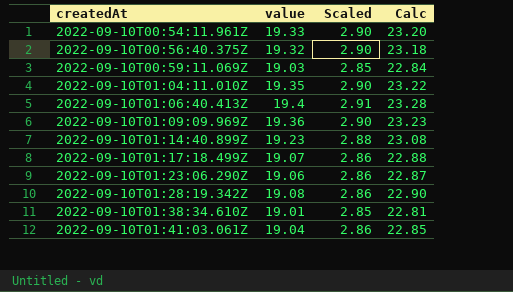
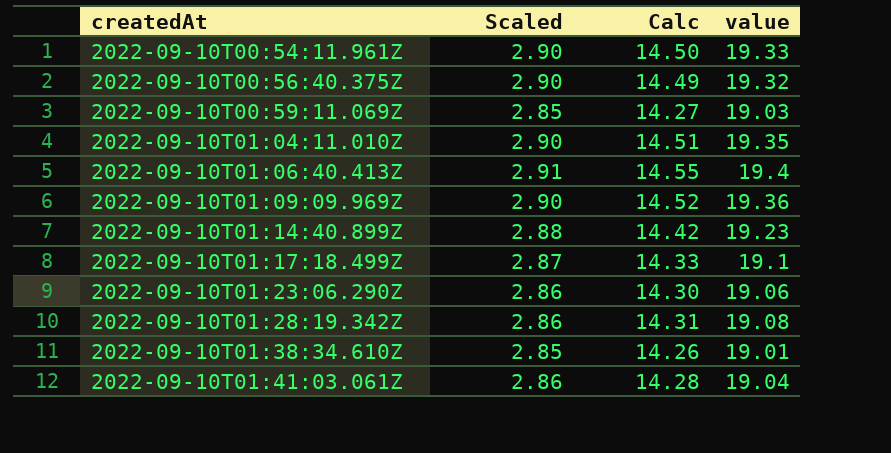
column Calc | formula: [value] * 1.2 -> [value] * 0.75
column value | position: 2 -> 4
2022-09-10T01:17:18.499Z | Scaled: 2.86 -> 2.87
2022-09-10T01:17:18.499Z | value: 19.07 -> 19.1

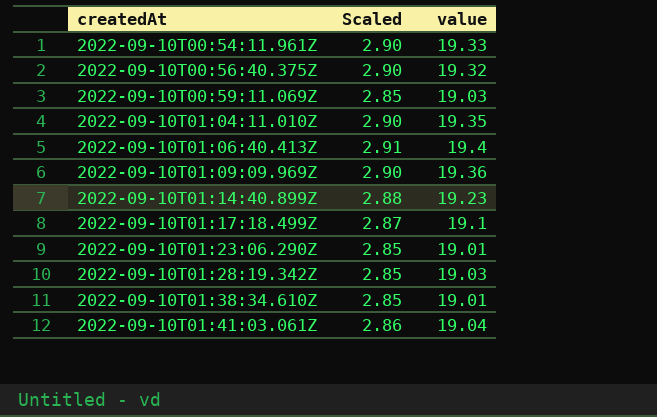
column Calc | formula: [value] * 0.75 -> none
2022-09-10T01:23:06.290Z | Scaled: 2.86 -> 2.85
2022-09-10T01:23:06.290Z | value: 19.06 -> 19.01
2022-09-10T01:28:19.342Z | Scaled: 2.86 -> 2.85
2022-09-10T01:28:19.342Z | value: 19.08 -> 19.03

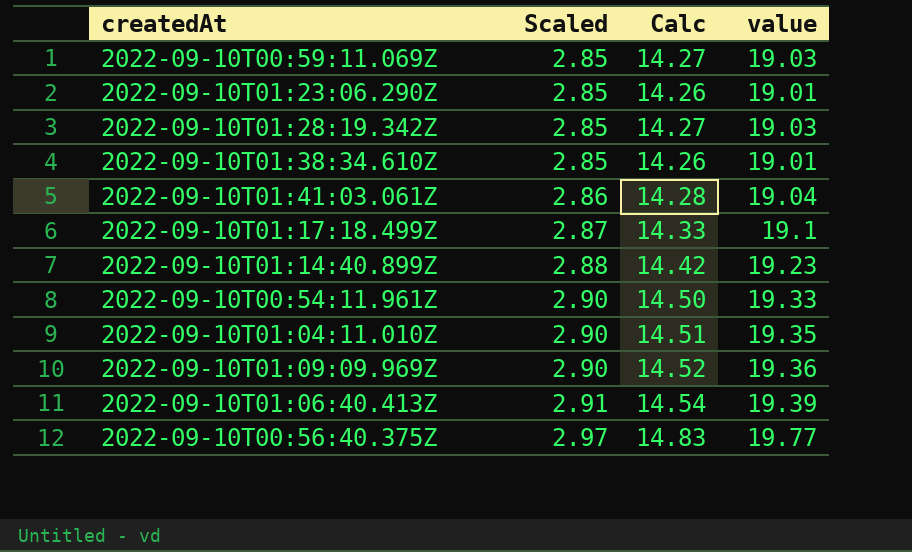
row order: createdAt ascending -> Scaled ascending
column Calc | formula: none -> [value] * 0.75
2022-09-10T01:06:40.413Z | value: 19.4 -> 19.39
2022-09-10T00:56:40.375Z | Scaled: 2.90 -> 2.97
2022-09-10T00:56:40.375Z | value: 19.32 -> 19.77

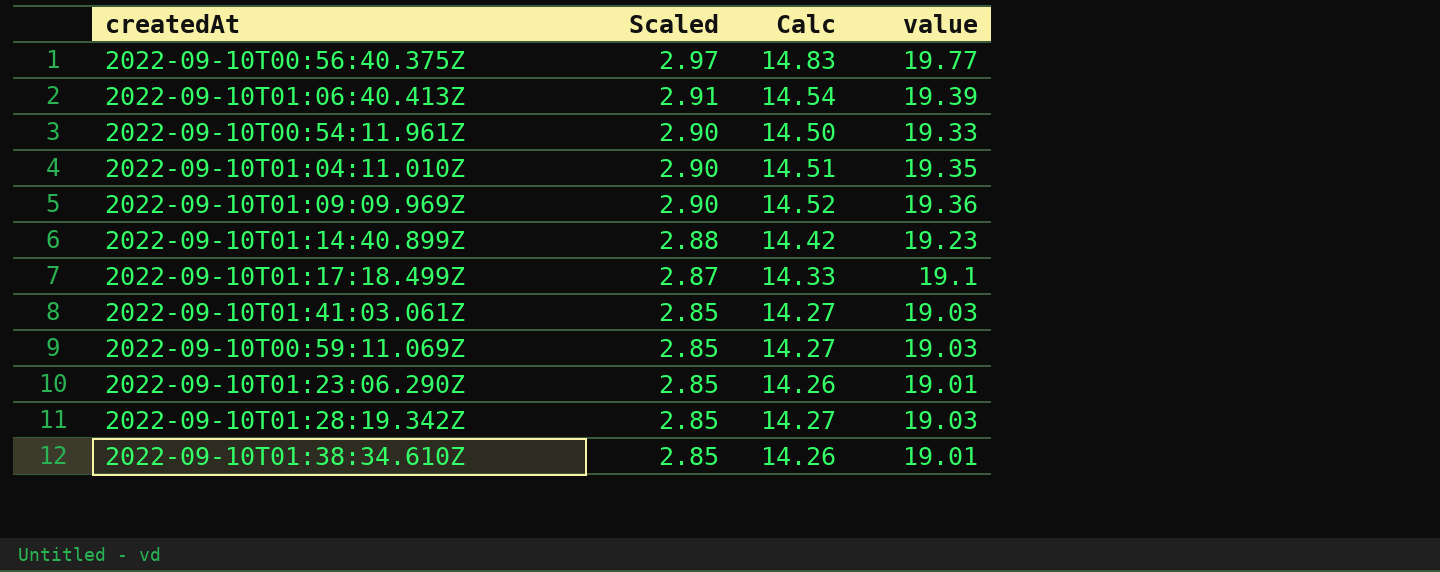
row order: Scaled ascending -> Scaled descending
2022-09-10T01:41:03.061Z | Scaled: 2.86 -> 2.85
2022-09-10T01:41:03.061Z | Calc: 14.28 -> 14.27
2022-09-10T01:41:03.061Z | value: 19.04 -> 19.03

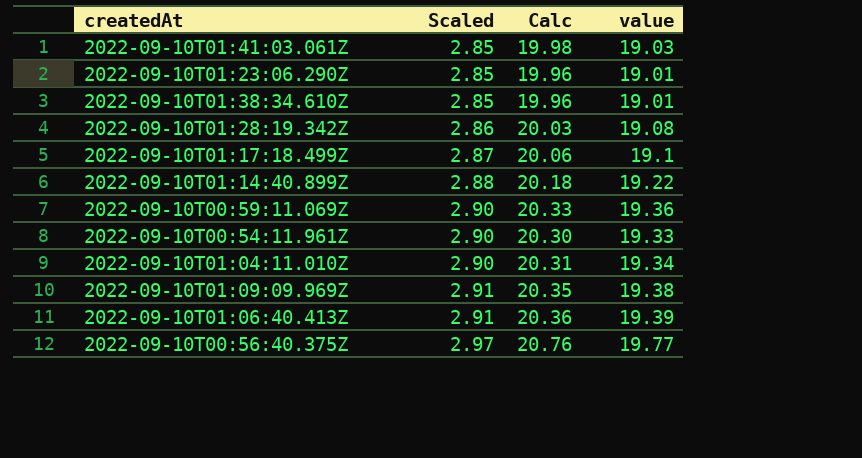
row order: Scaled descending -> Scaled ascending
column Calc | formula: [value] * 0.75 -> [value] * 1.05
2022-09-10T01:28:19.342Z | Scaled: 2.85 -> 2.86
2022-09-10T01:28:19.342Z | value: 19.03 -> 19.08
2022-09-10T01:14:40.899Z | value: 19.23 -> 19.22
2022-09-10T00:59:11.069Z | Scaled: 2.85 -> 2.90
2022-09-10T00:59:11.069Z | value: 19.03 -> 19.36
2022-09-10T01:04:11.010Z | value: 19.35 -> 19.34
2022-09-10T01:09:09.969Z | Scaled: 2.90 -> 2.91
2022-09-10T01:09:09.969Z | value: 19.36 -> 19.38

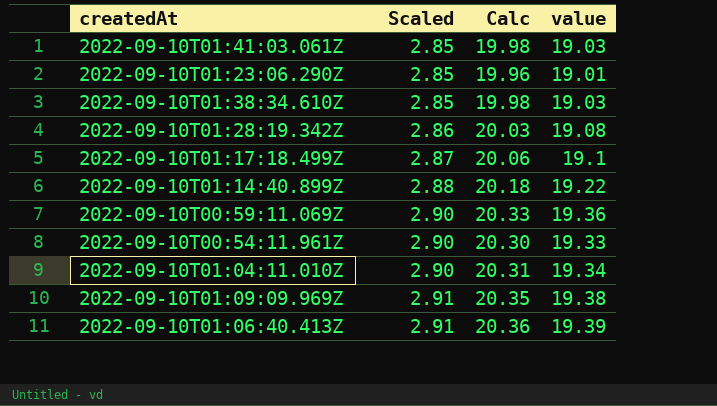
row 2022-09-10T00:56:40.375Z: 2.97 | 20.76 | 19.77 -> none
2022-09-10T01:38:34.610Z | Calc: 19.96 -> 19.98
2022-09-10T01:38:34.610Z | value: 19.01 -> 19.03

